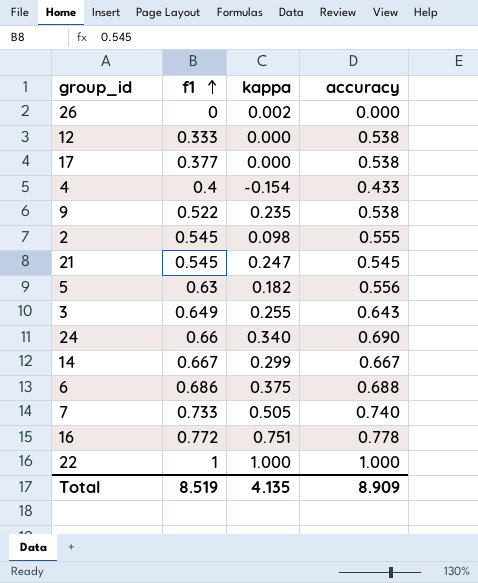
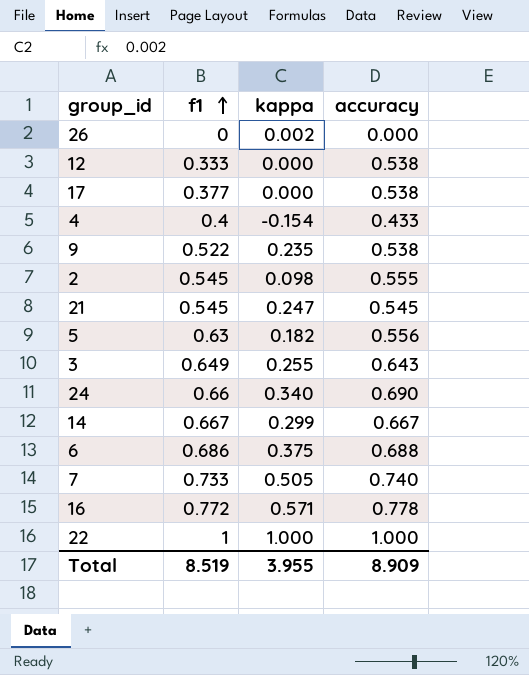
16 | kappa: 0.751 -> 0.571
Total | kappa: 4.135 -> 3.955

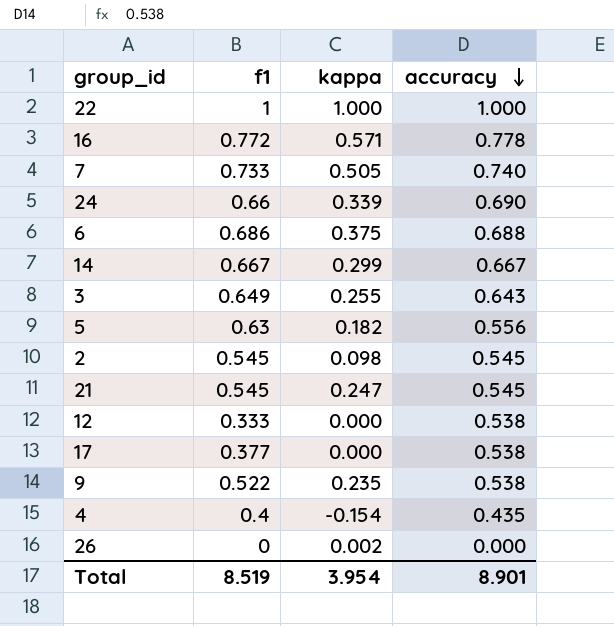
row order: f1 ascending -> accuracy descending
24 | kappa: 0.340 -> 0.339
2 | accuracy: 0.555 -> 0.545
4 | accuracy: 0.433 -> 0.435
Total | kappa: 3.955 -> 3.954
Total | accuracy: 8.909 -> 8.901

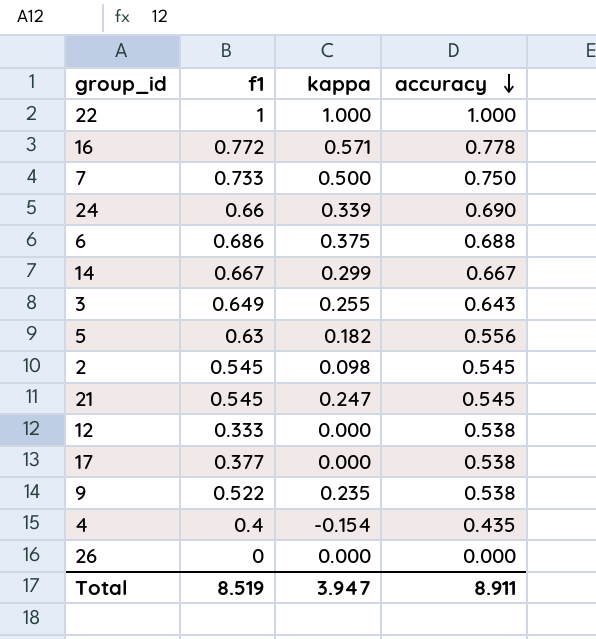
7 | kappa: 0.505 -> 0.500
7 | accuracy: 0.740 -> 0.750
26 | kappa: 0.002 -> 0.000
Total | kappa: 3.954 -> 3.947
Total | accuracy: 8.901 -> 8.911

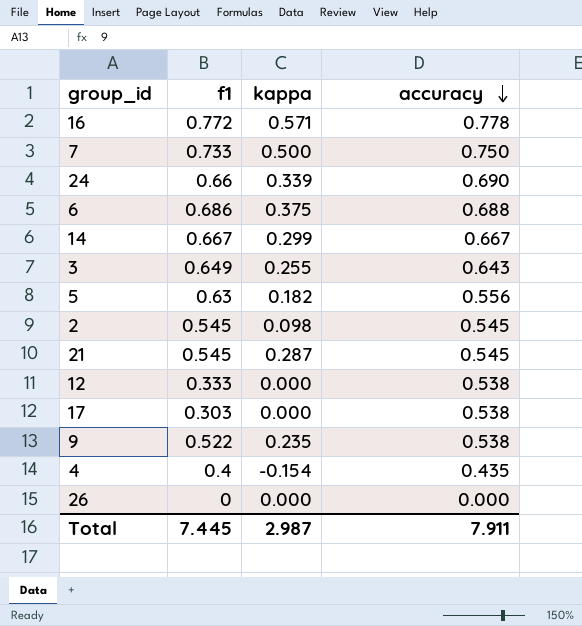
row 22: 1 | 1.000 | 1.000 -> none
21 | kappa: 0.247 -> 0.287
17 | f1: 0.377 -> 0.303
Total | f1: 8.519 -> 7.445
Total | kappa: 3.947 -> 2.987
Total | accuracy: 8.911 -> 7.911

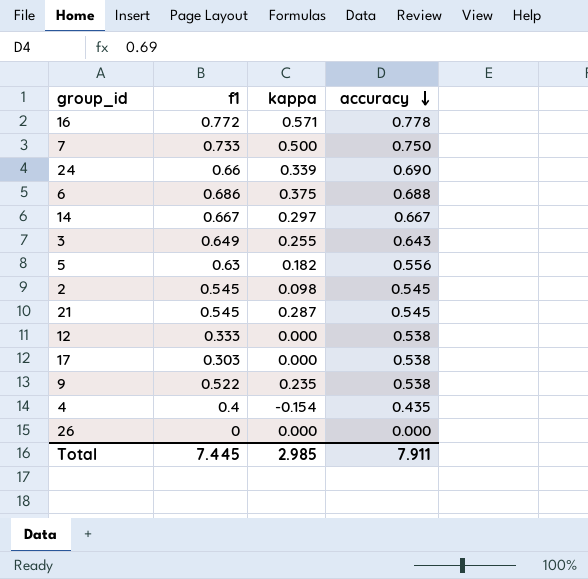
14 | kappa: 0.299 -> 0.297
Total | kappa: 2.987 -> 2.985

